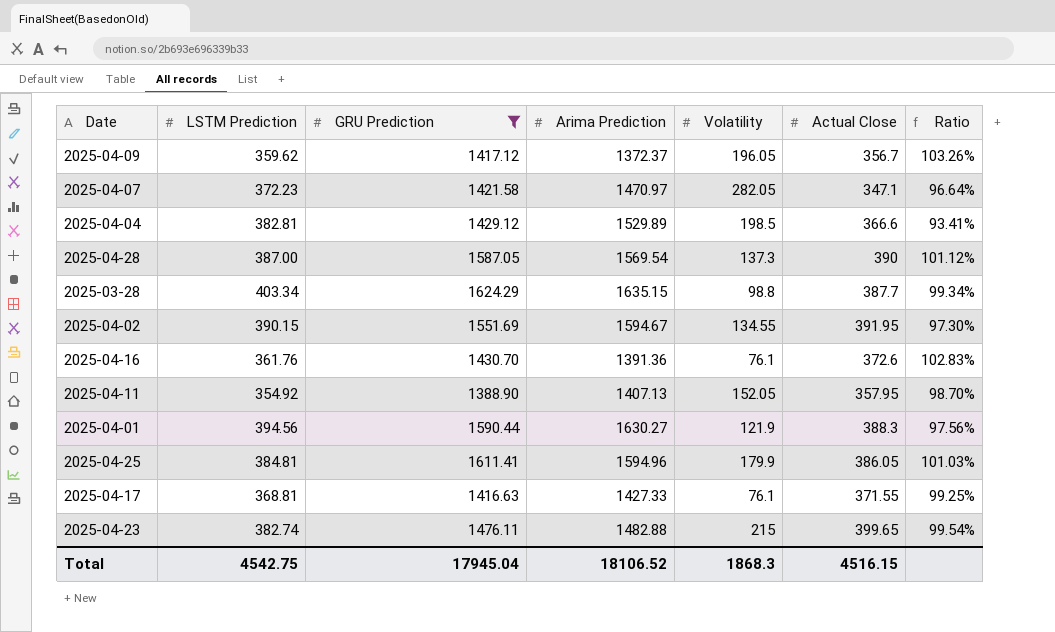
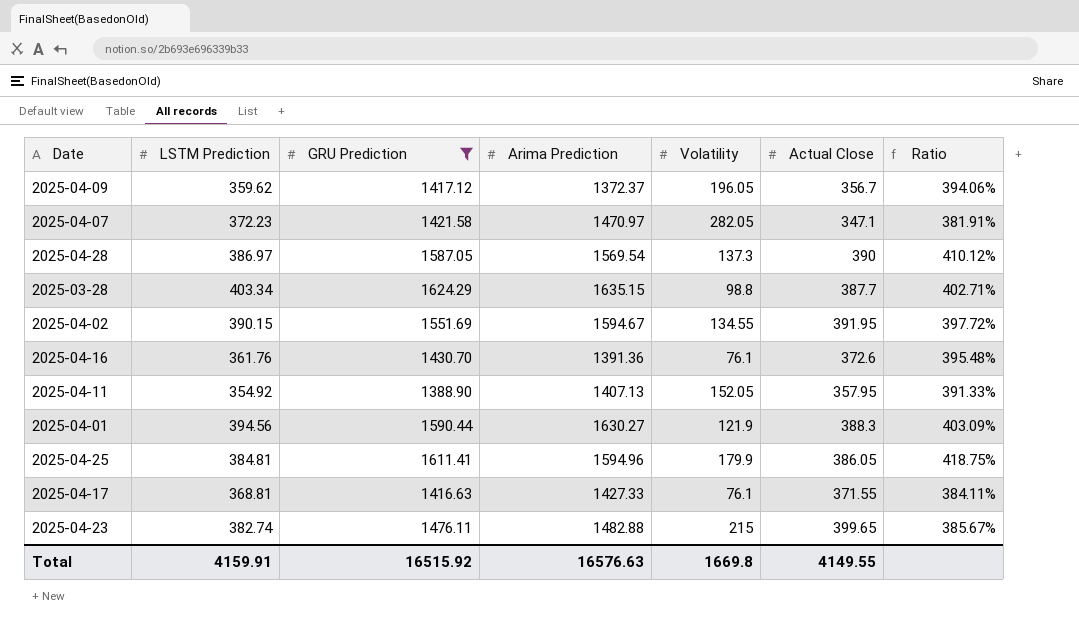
column Ratio | formula: [GRU Prediction] / [Arima Prediction] -> [GRU Prediction] / [LSTM Prediction]
row 2025-04-04: 382.81 | 1429.12 | 1529.89 | 198.5 | 366.6 | 93.41% -> none
2025-04-28 | LSTM Prediction: 387.00 -> 386.97
Total | LSTM Prediction: 4542.75 -> 4159.91
Total | GRU Prediction: 17945.04 -> 16515.92
Total | Arima Prediction: 18106.52 -> 16576.63
Total | Volatility: 1868.3 -> 1669.8
Total | Actual Close: 4516.15 -> 4149.55

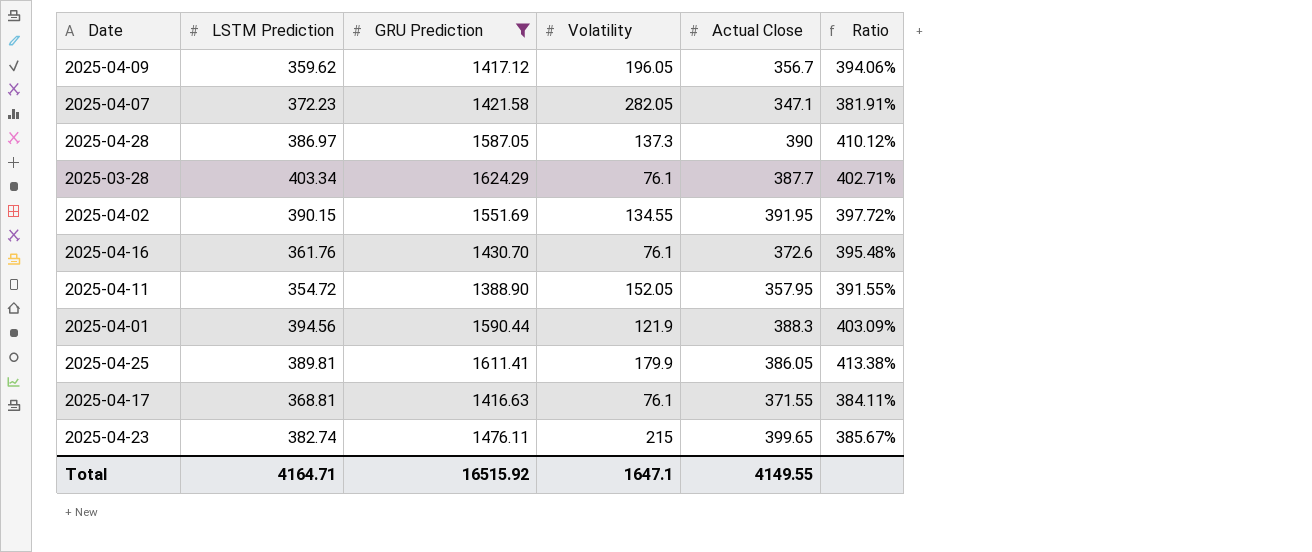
column Arima Prediction | position: 4 -> none
2025-03-28 | Volatility: 98.8 -> 76.1
2025-04-11 | LSTM Prediction: 354.92 -> 354.72
2025-04-11 | Ratio: 391.33% -> 391.55%
2025-04-25 | LSTM Prediction: 384.81 -> 389.81
2025-04-25 | Ratio: 418.75% -> 413.38%
Total | LSTM Prediction: 4159.91 -> 4164.71
Total | Volatility: 1669.8 -> 1647.1

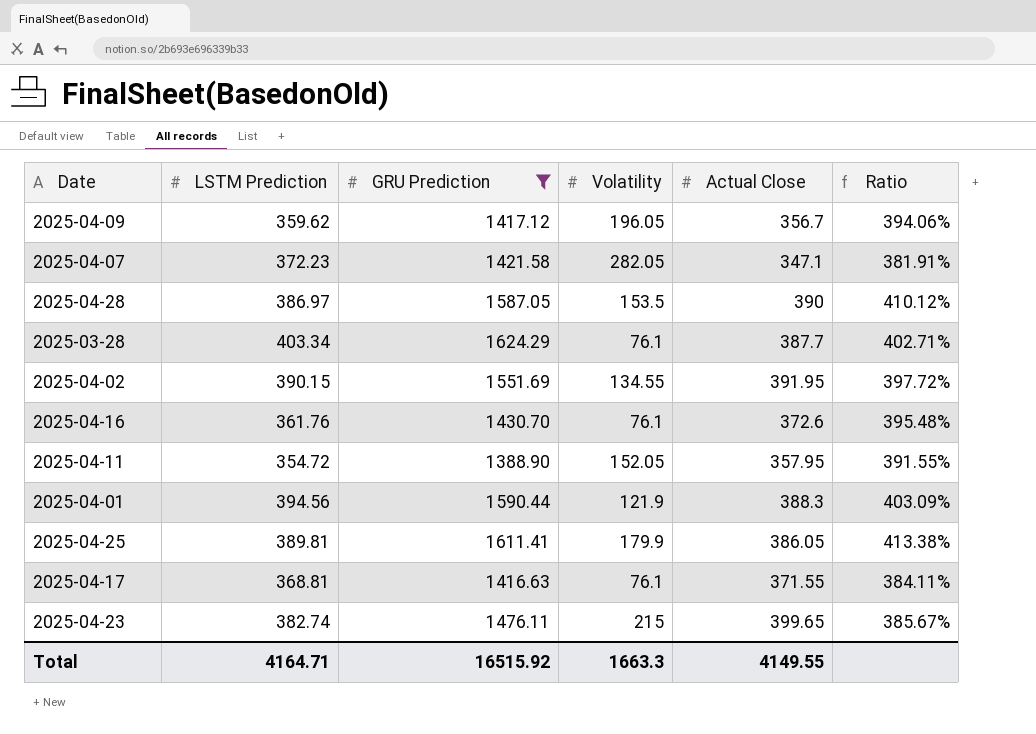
2025-04-28 | Volatility: 137.3 -> 153.5
Total | Volatility: 1647.1 -> 1663.3

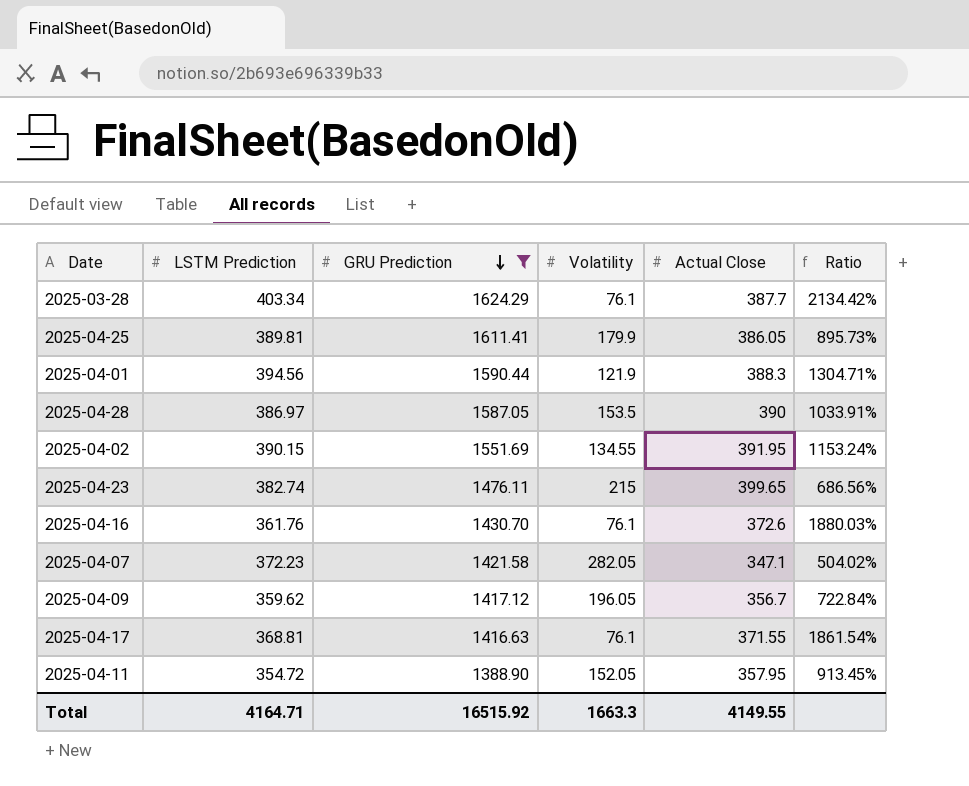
row order: none -> GRU Prediction descending
column Ratio | formula: [GRU Prediction] / [LSTM Prediction] -> [GRU Prediction] / [Volatility]

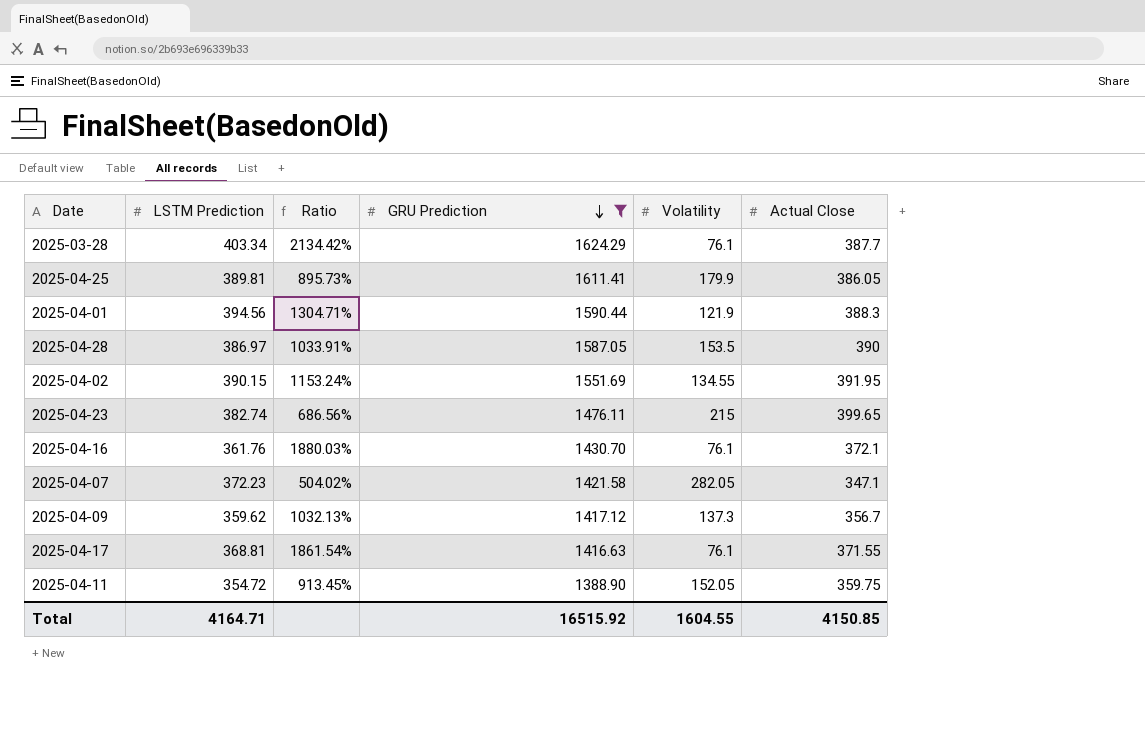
column Ratio | position: 6 -> 3
2025-04-16 | Actual Close: 372.6 -> 372.1
2025-04-09 | Ratio: 722.84% -> 1032.13%
2025-04-09 | Volatility: 196.05 -> 137.3
2025-04-11 | Actual Close: 357.95 -> 359.75
Total | Volatility: 1663.3 -> 1604.55
Total | Actual Close: 4149.55 -> 4150.85

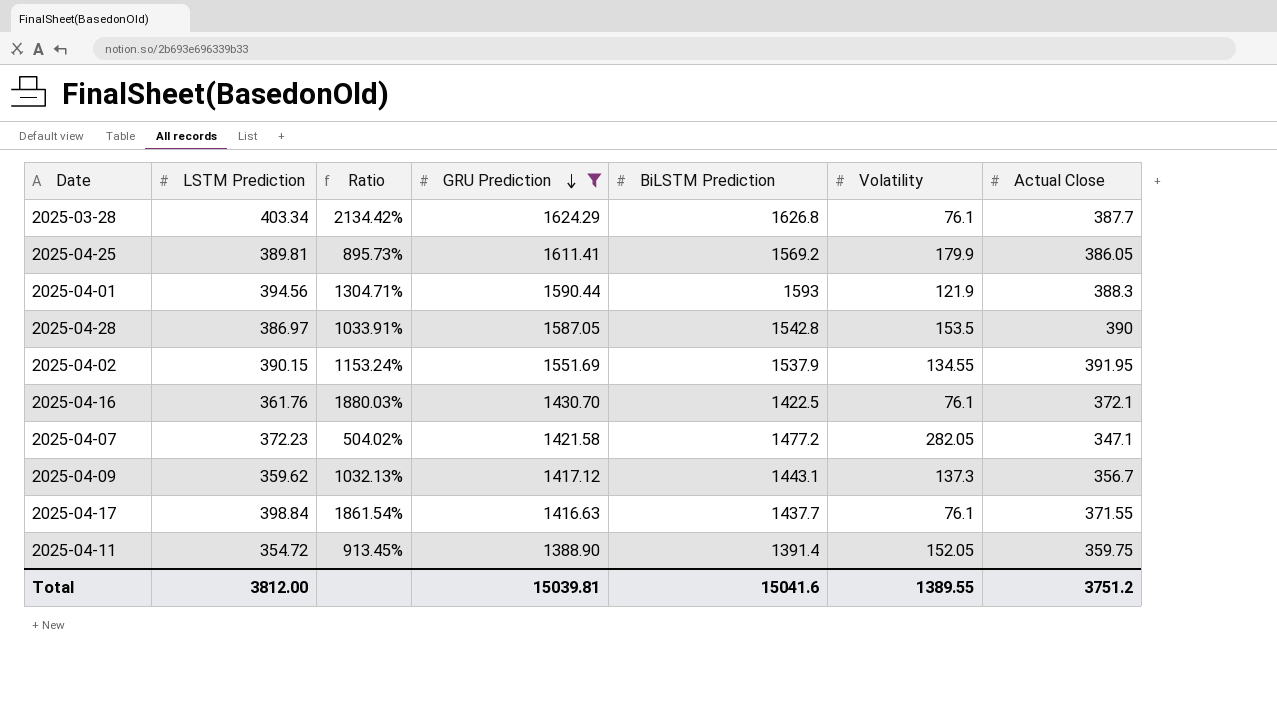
column BiLSTM Prediction | position: none -> 5
row 2025-04-23: 382.74 | 686.56% | 1476.11 | 215 | 399.65 -> none
2025-04-17 | LSTM Prediction: 368.81 -> 398.84
Total | LSTM Prediction: 4164.71 -> 3812.00
Total | GRU Prediction: 16515.92 -> 15039.81
Total | Volatility: 1604.55 -> 1389.55
Total | Actual Close: 4150.85 -> 3751.2

